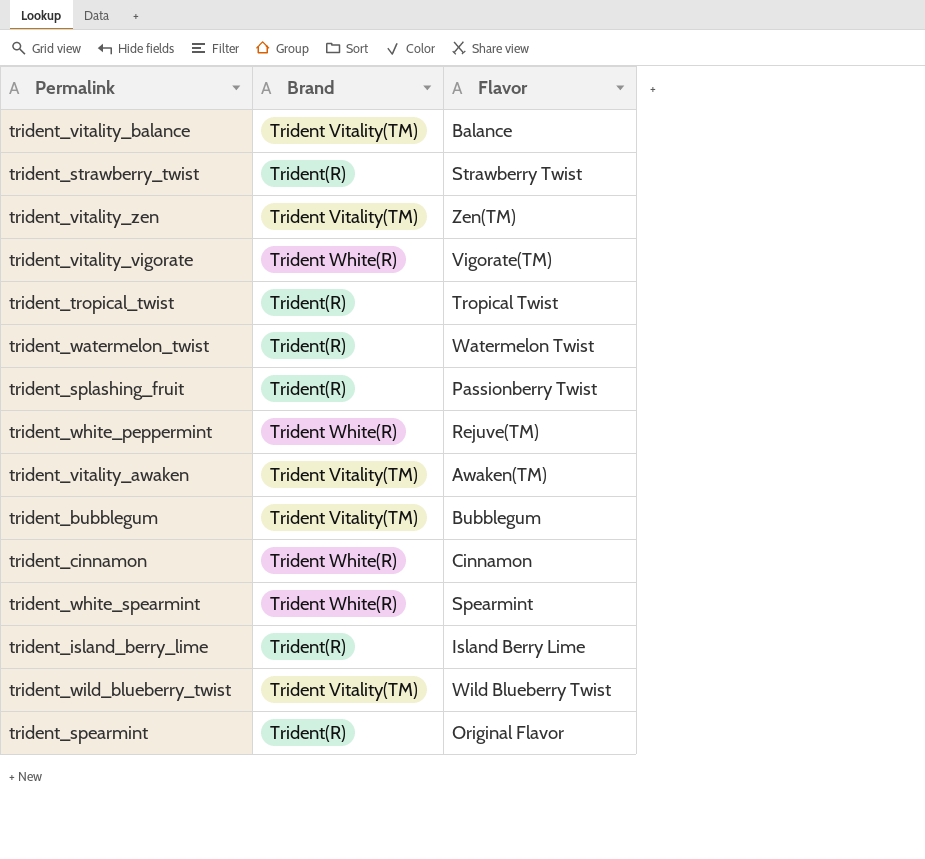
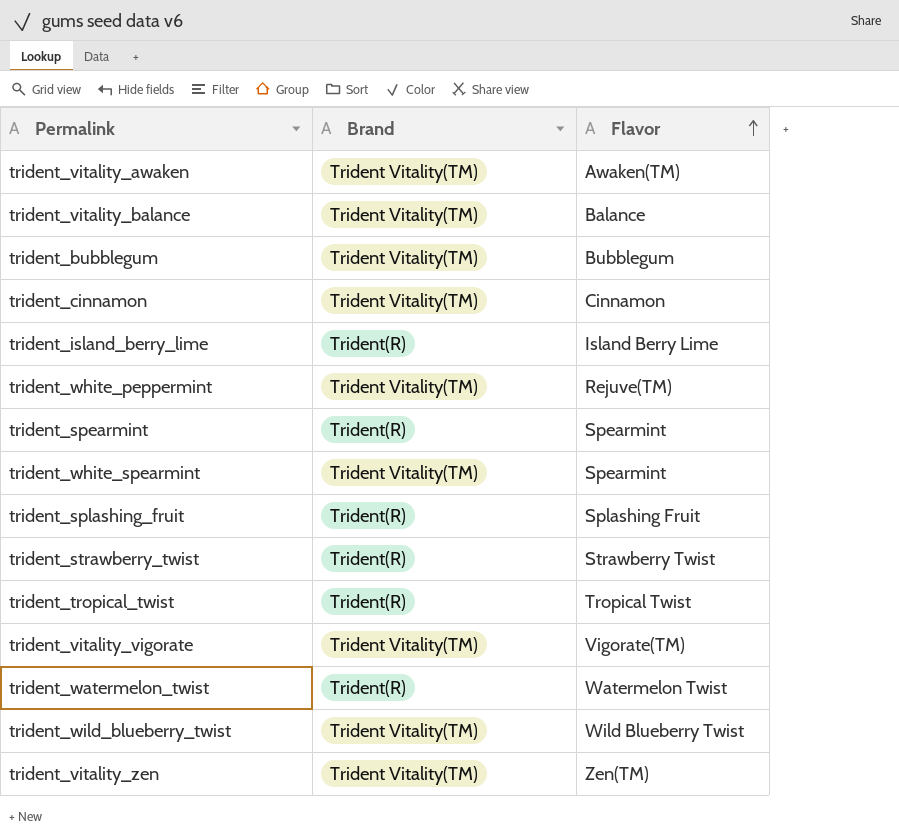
row order: none -> Flavor ascending
trident_cinnamon | Brand: Trident White(R) -> Trident Vitality(TM)
trident_white_peppermint | Brand: Trident White(R) -> Trident Vitality(TM)
trident_spearmint | Flavor: Original Flavor -> Spearmint
trident_white_spearmint | Brand: Trident White(R) -> Trident Vitality(TM)
trident_splashing_fruit | Flavor: Passionberry Twist -> Splashing Fruit
trident_vitality_vigorate | Brand: Trident White(R) -> Trident Vitality(TM)

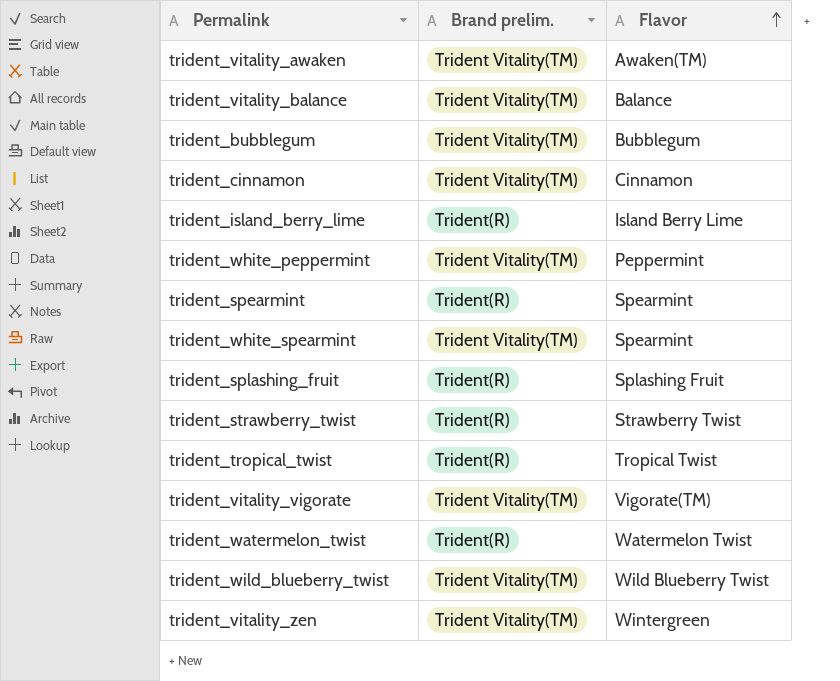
column name: Brand -> Brand prelim.
trident_white_peppermint | Flavor: Rejuve(TM) -> Peppermint
trident_vitality_zen | Flavor: Zen(TM) -> Wintergreen

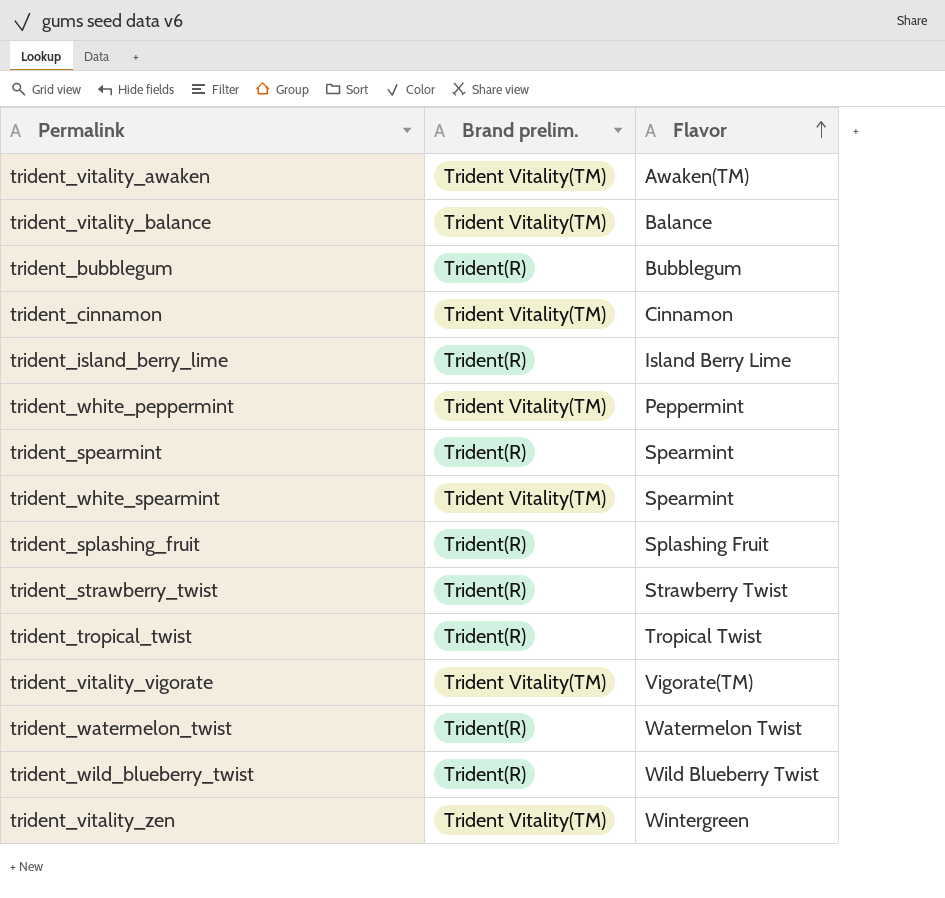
trident_bubblegum | Brand prelim.: Trident Vitality(TM) -> Trident(R)
trident_wild_blueberry_twist | Brand prelim.: Trident Vitality(TM) -> Trident(R)

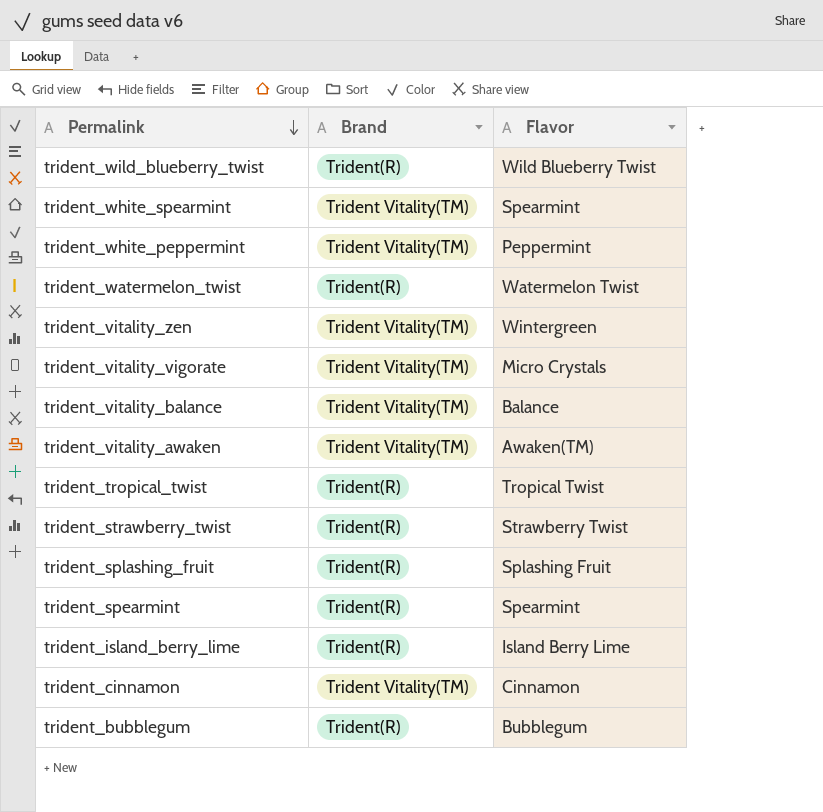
row order: Flavor ascending -> Permalink descending
column name: Brand prelim. -> Brand
trident_vitality_vigorate | Flavor: Vigorate(TM) -> Micro Crystals

